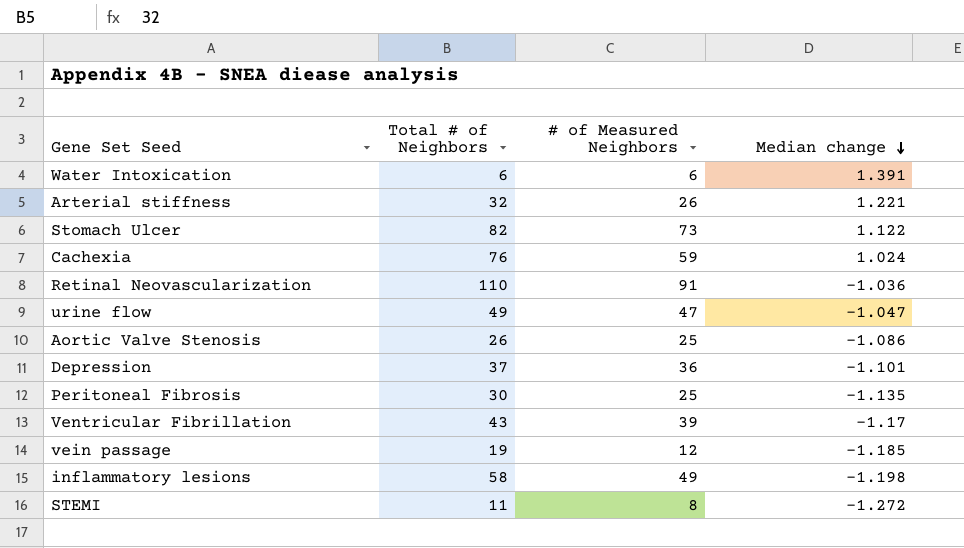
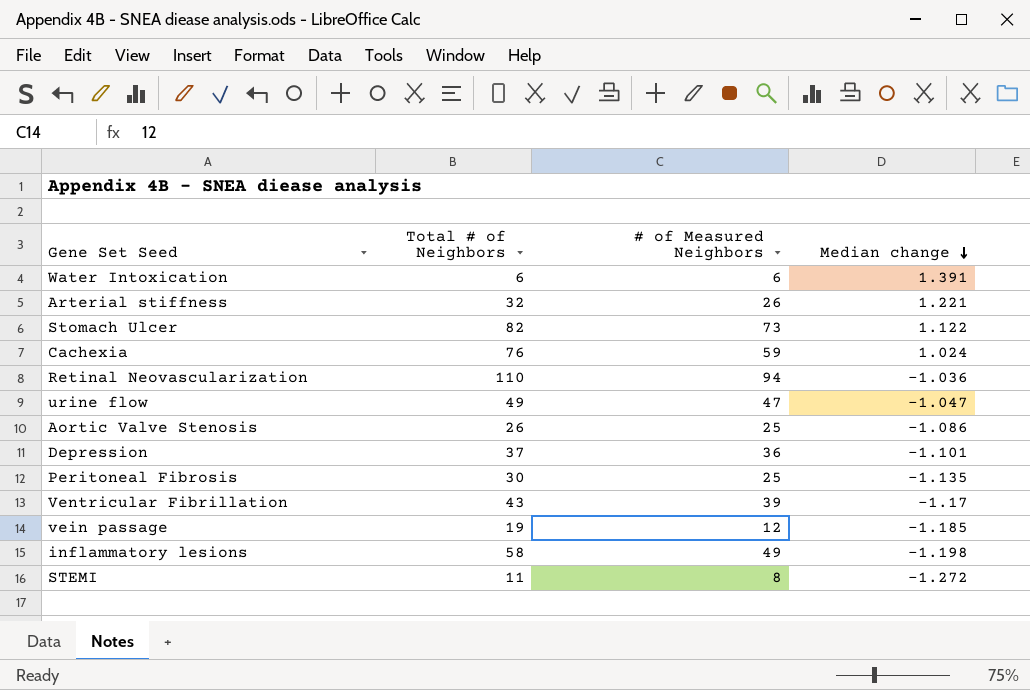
Retinal Neovascularization | # of Measured Neighbors: 91 -> 94

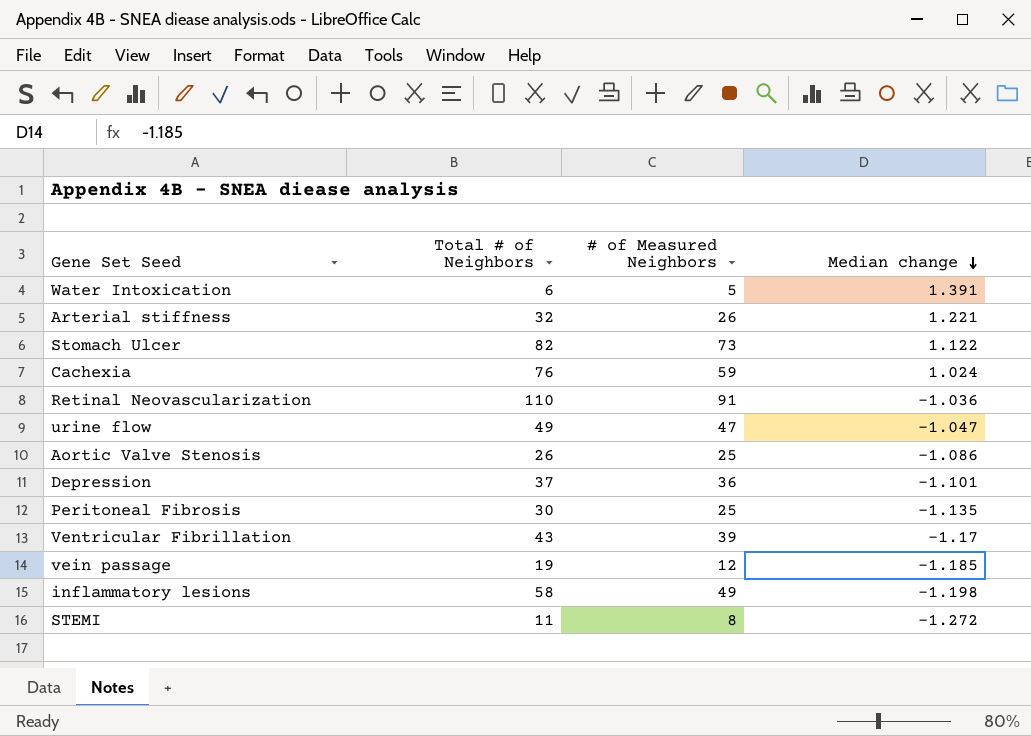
Water Intoxication | # of Measured Neighbors: 6 -> 5
Retinal Neovascularization | # of Measured Neighbors: 94 -> 91

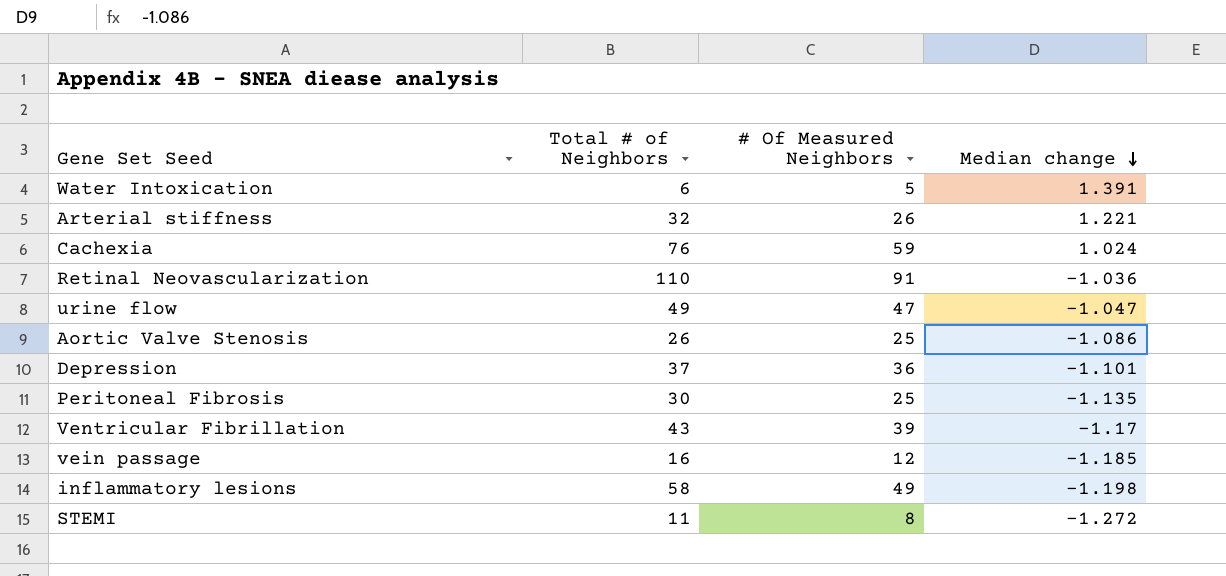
column name: # of Measured Neighbors -> # Of Measured Neighbors
row Stomach Ulcer: 82 | 73 | 1.122 -> none
vein passage | Total # of Neighbors: 19 -> 16

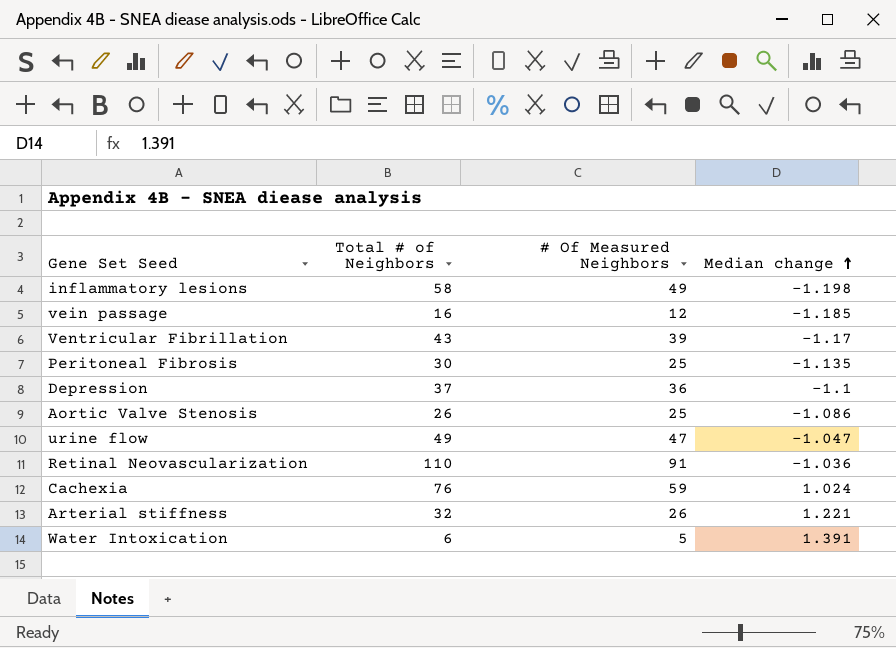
row order: Median change descending -> Median change ascending
row STEMI: 11 | 8 | -1.272 -> none
Depression | Median change: -1.101 -> -1.1

